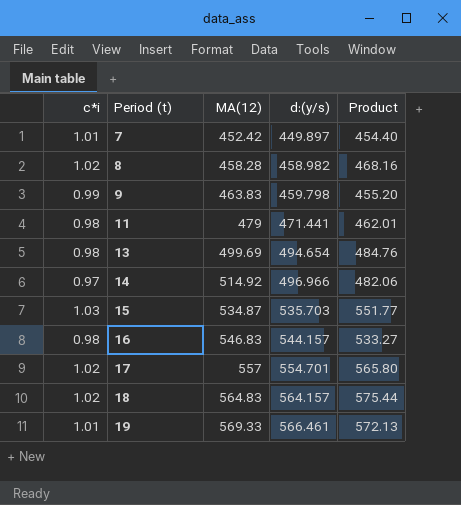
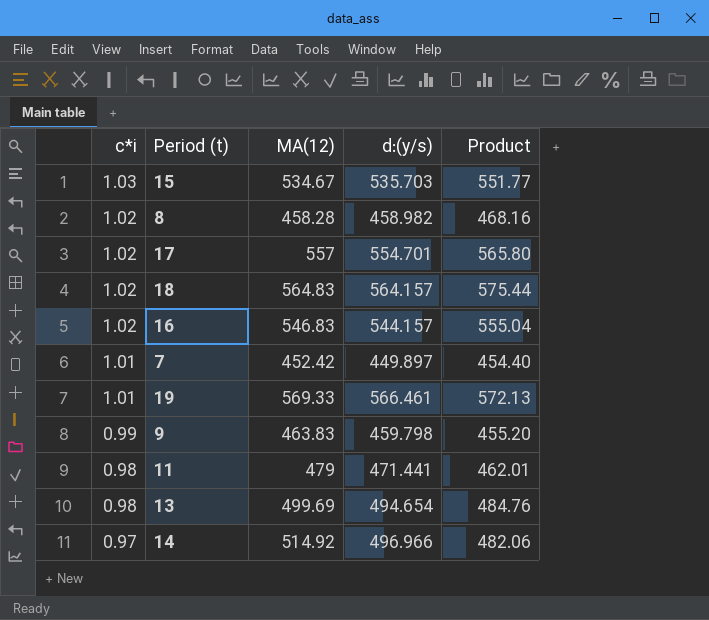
row order: Period (t) ascending -> c*i descending
15 | MA(12): 534.87 -> 534.67
16 | c*i: 0.98 -> 1.02
16 | Product: 533.27 -> 555.04

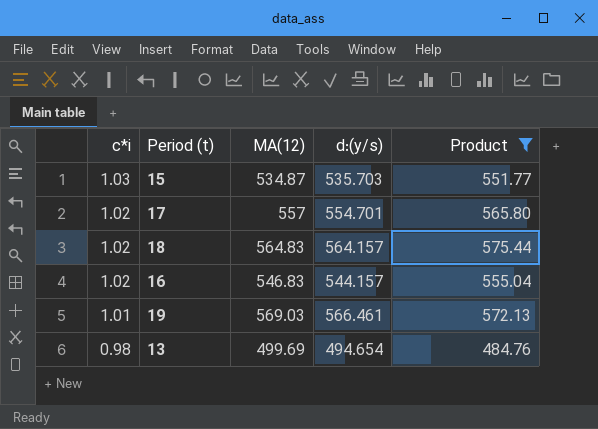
filter: none -> Product >= 484.76
15 | MA(12): 534.67 -> 534.87
19 | MA(12): 569.33 -> 569.03

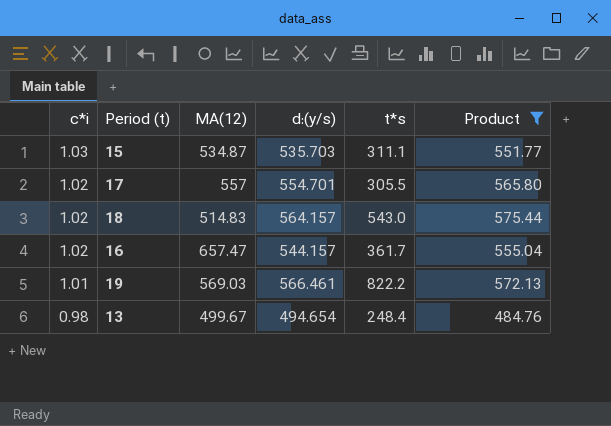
column t*s | position: none -> 5
18 | MA(12): 564.83 -> 514.83
16 | MA(12): 546.83 -> 657.47
13 | MA(12): 499.69 -> 499.67

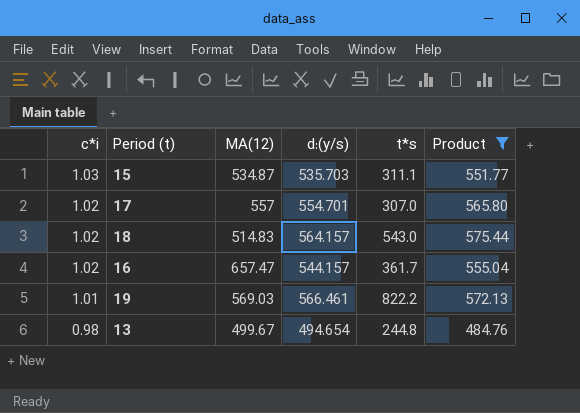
17 | t*s: 305.5 -> 307.0
13 | t*s: 248.4 -> 244.8

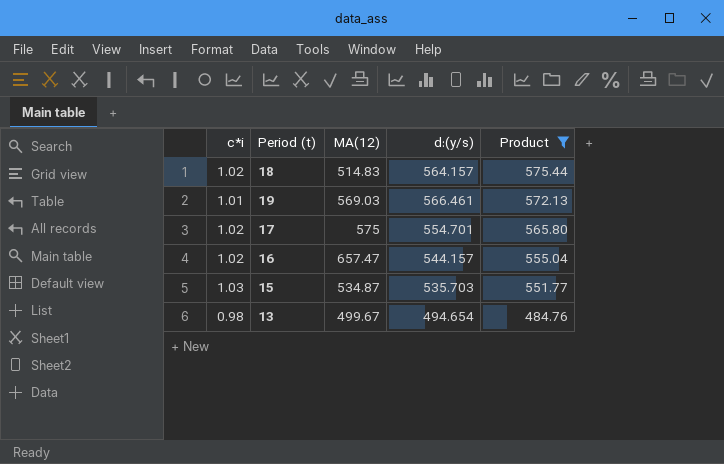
row order: c*i descending -> Product descending
column t*s | position: 5 -> none
17 | MA(12): 557 -> 575

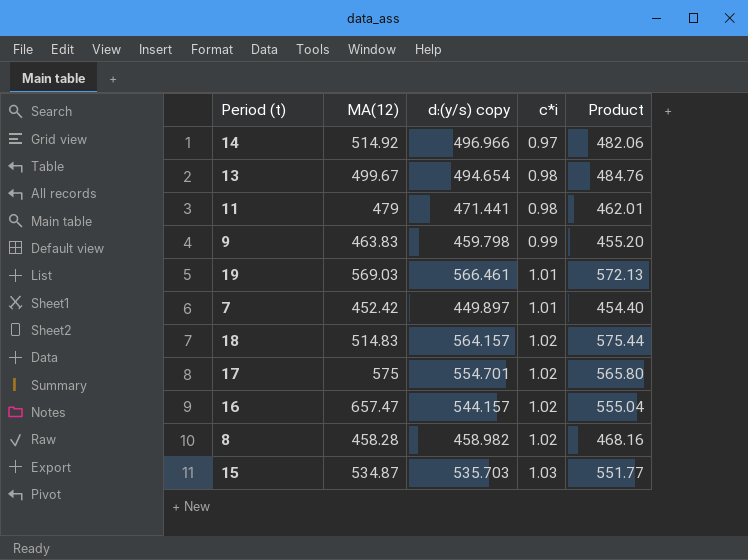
filter: Product >= 484.76 -> none
row order: Product descending -> c*i ascending
column name: d:(y/s) -> d:(y/s) copy
column c*i | position: 1 -> 4

